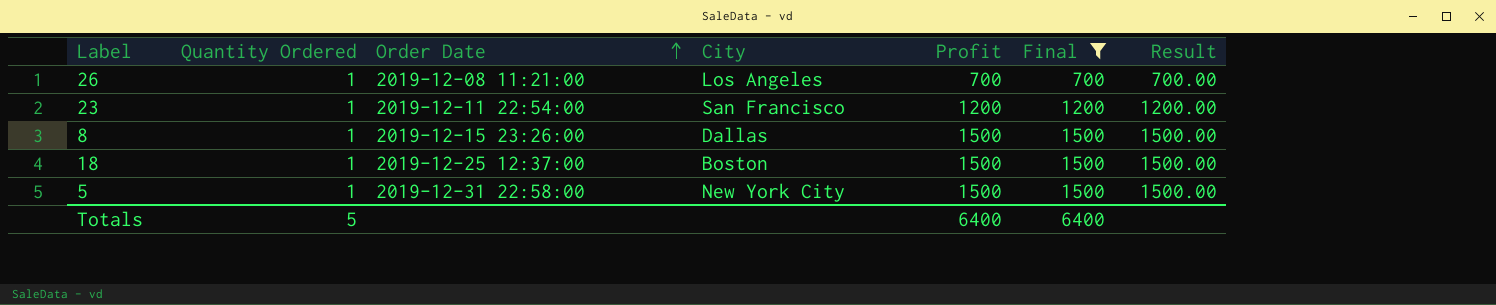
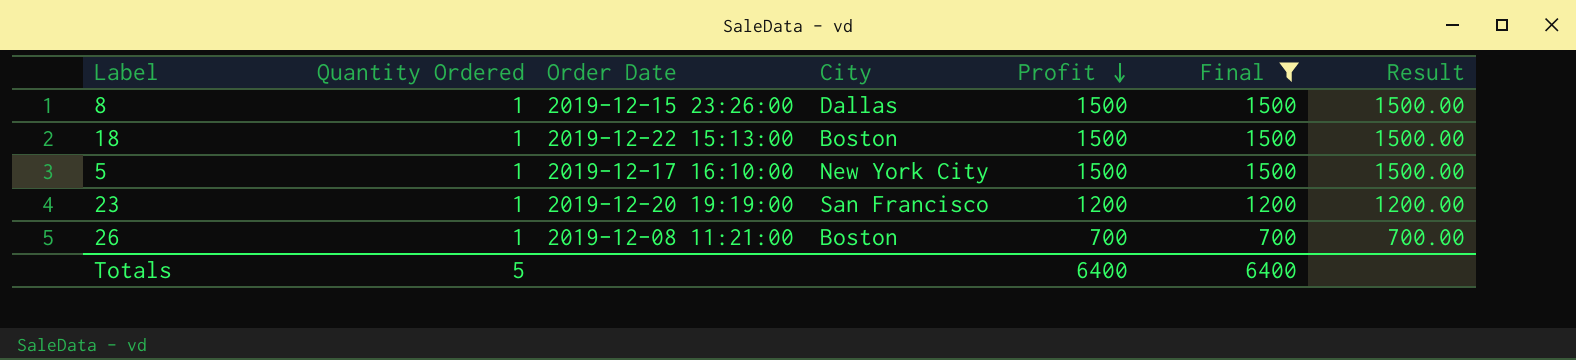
row order: Order Date ascending -> Profit descending
18 | Order Date: 2019-12-25 12:37:00 -> 2019-12-22 15:13:00
5 | Order Date: 2019-12-31 22:58:00 -> 2019-12-17 16:10:00
23 | Order Date: 2019-12-11 22:54:00 -> 2019-12-20 19:19:00
26 | City: Los Angeles -> Boston

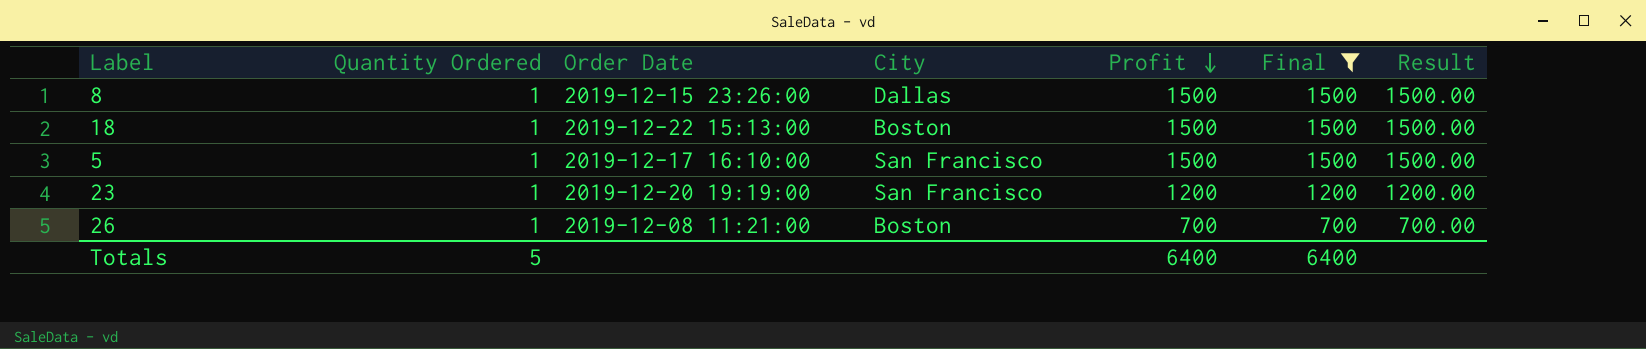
5 | City: New York City -> San Francisco

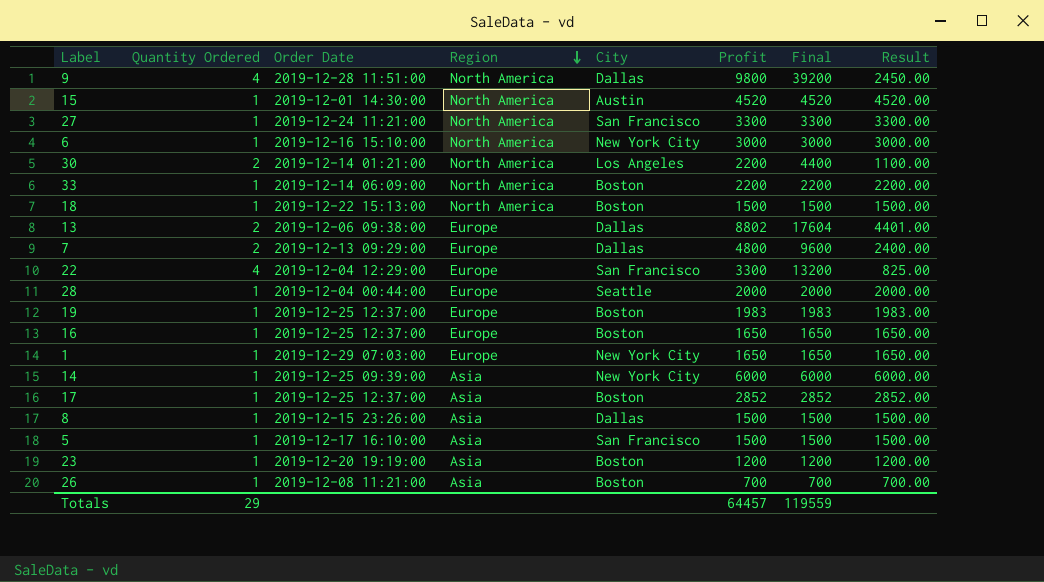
filter: Final <= 1500 -> none
row order: Profit descending -> Region descending
column Region | position: none -> 4
23 | City: San Francisco -> Boston
Totals | Quantity Ordered: 5 -> 29
Totals | Profit: 6400 -> 64457
Totals | Final: 6400 -> 119559

